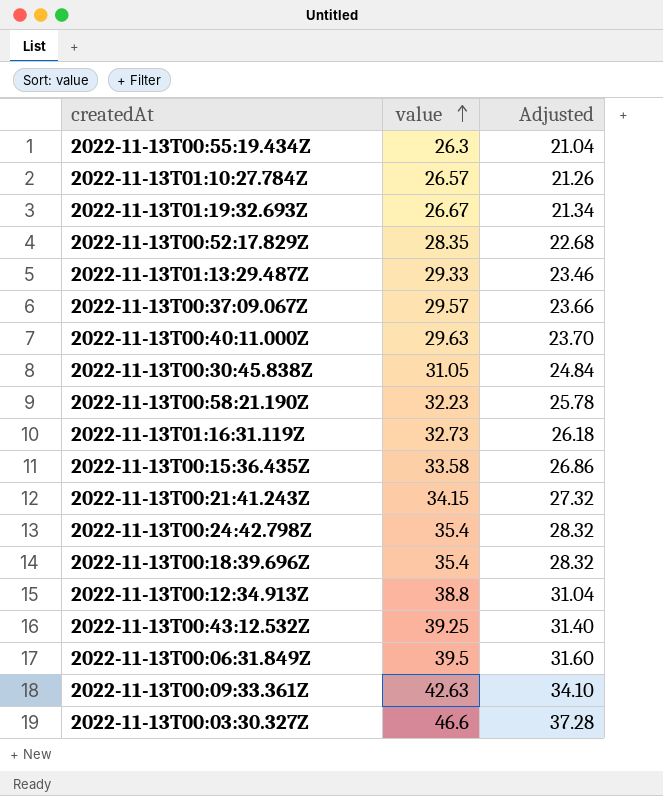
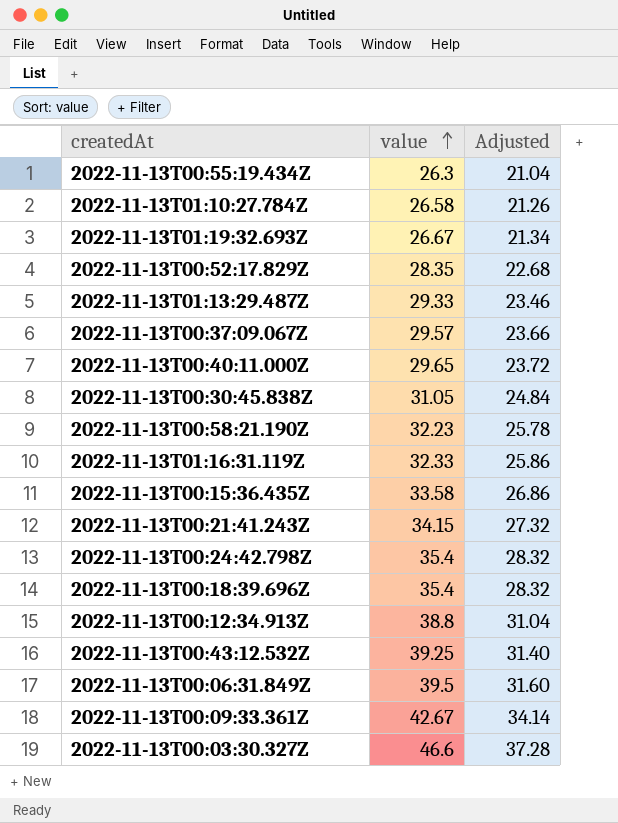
2022-11-13T01:10:27.784Z | value: 26.57 -> 26.58
2022-11-13T00:40:11.000Z | value: 29.63 -> 29.65
2022-11-13T00:40:11.000Z | Adjusted: 23.70 -> 23.72
2022-11-13T01:16:31.119Z | value: 32.73 -> 32.33
2022-11-13T01:16:31.119Z | Adjusted: 26.18 -> 25.86
2022-11-13T00:09:33.361Z | value: 42.63 -> 42.67
2022-11-13T00:09:33.361Z | Adjusted: 34.10 -> 34.14

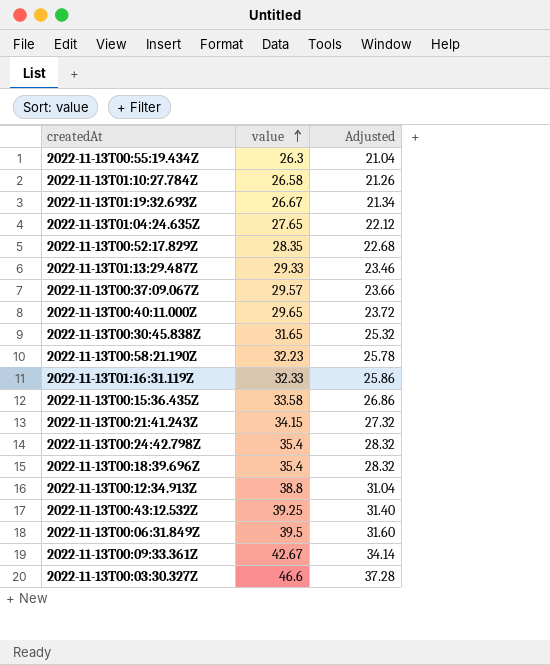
row 2022-11-13T01:04:24.635Z: none -> 27.65 | 22.12
2022-11-13T00:30:45.838Z | value: 31.05 -> 31.65
2022-11-13T00:30:45.838Z | Adjusted: 24.84 -> 25.32

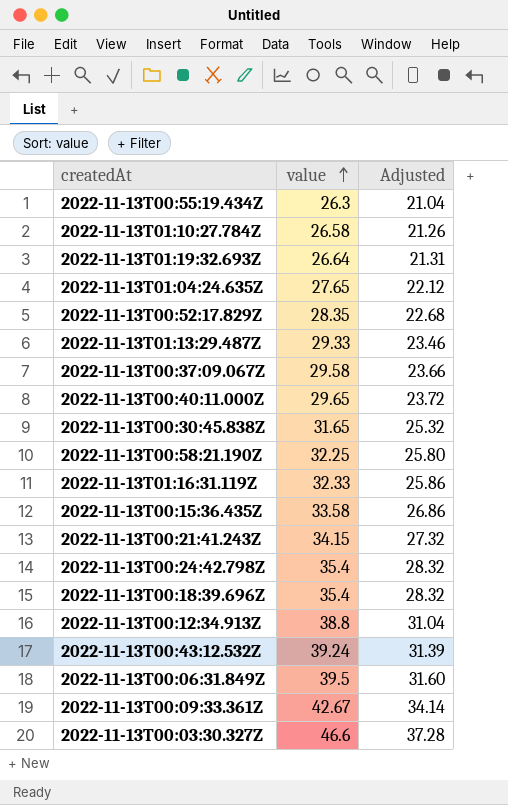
2022-11-13T01:19:32.693Z | value: 26.67 -> 26.64
2022-11-13T01:19:32.693Z | Adjusted: 21.34 -> 21.31
2022-11-13T00:37:09.067Z | value: 29.57 -> 29.58
2022-11-13T00:58:21.190Z | value: 32.23 -> 32.25
2022-11-13T00:58:21.190Z | Adjusted: 25.78 -> 25.80
2022-11-13T00:43:12.532Z | value: 39.25 -> 39.24
2022-11-13T00:43:12.532Z | Adjusted: 31.40 -> 31.39

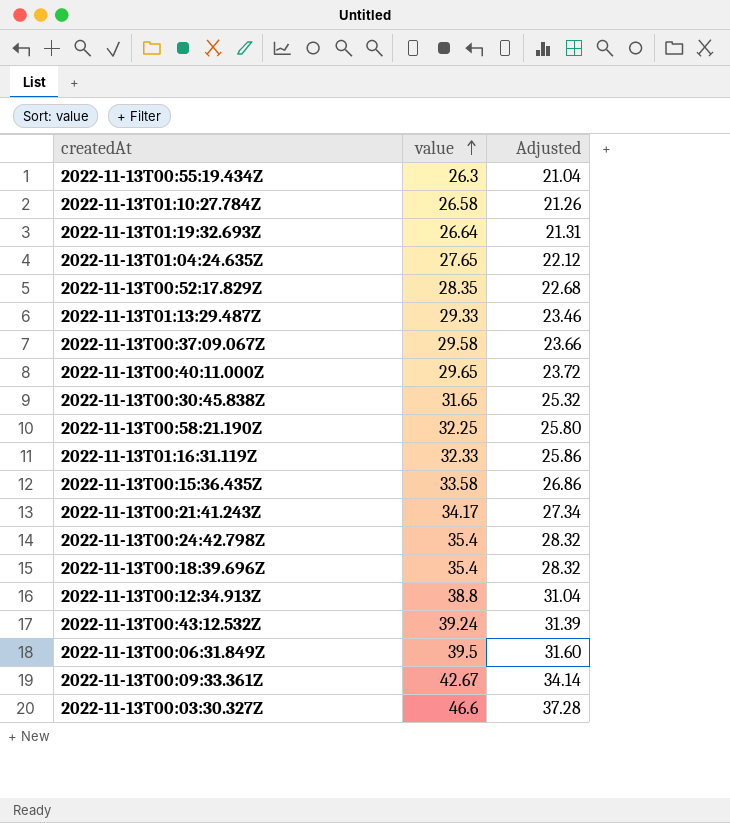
2022-11-13T00:21:41.243Z | value: 34.15 -> 34.17
2022-11-13T00:21:41.243Z | Adjusted: 27.32 -> 27.34

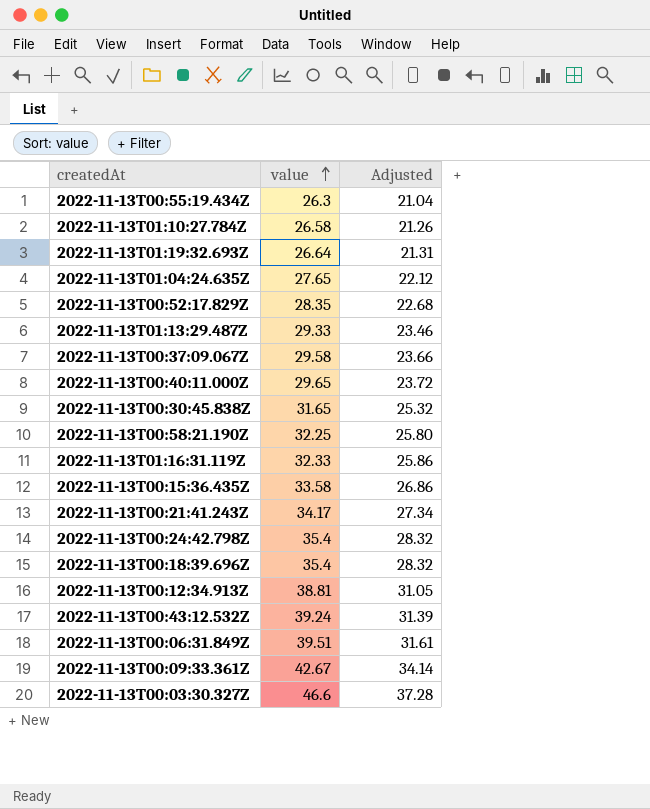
2022-11-13T00:12:34.913Z | value: 38.8 -> 38.81
2022-11-13T00:12:34.913Z | Adjusted: 31.04 -> 31.05
2022-11-13T00:06:31.849Z | value: 39.5 -> 39.51
2022-11-13T00:06:31.849Z | Adjusted: 31.60 -> 31.61

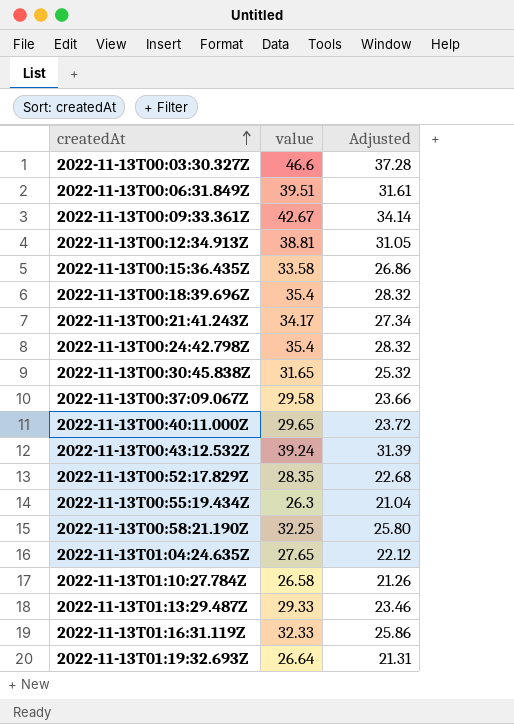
row order: value ascending -> createdAt ascending

